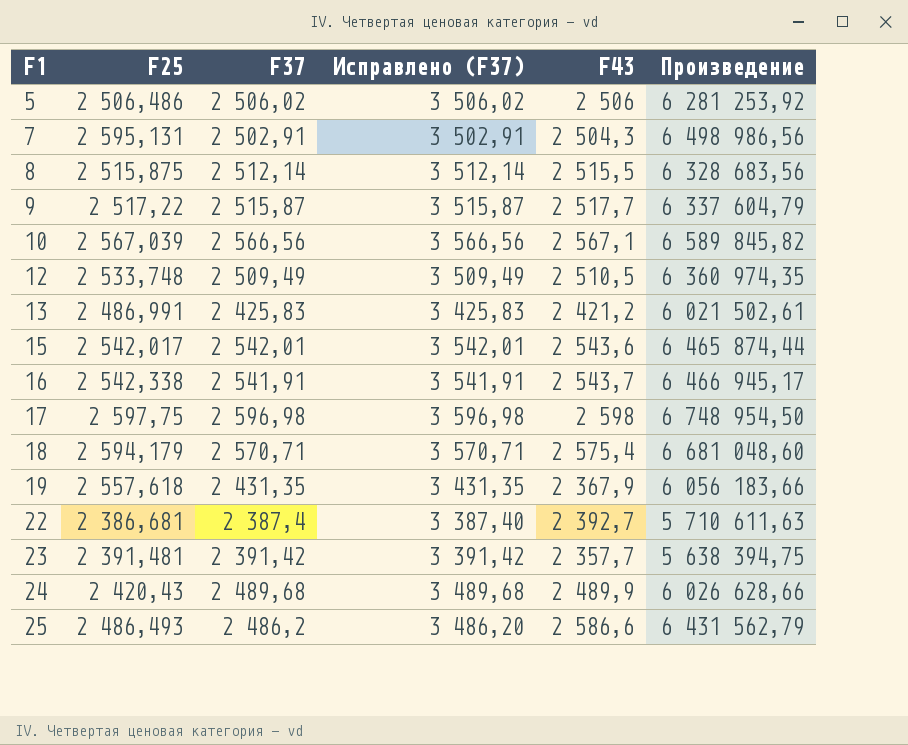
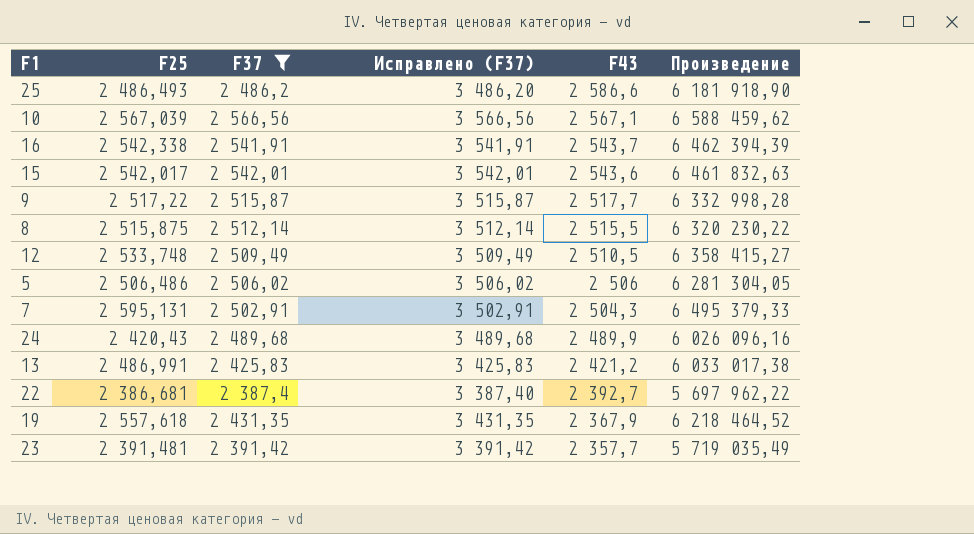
filter: none -> F37 <= 2 566,56
row order: F1 ascending -> F43 descending
column Произведение | formula: [F25] * [F43] -> [F25] * [F37]

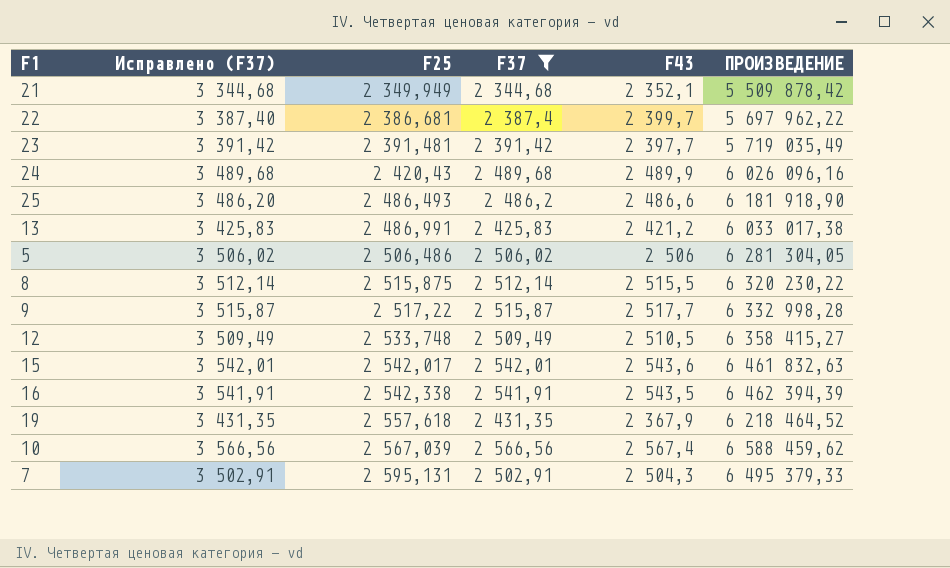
row order: F43 descending -> F25 ascending
column Исправлено (F37) | position: 4 -> 2
column name: Произведение -> ПРОИЗВЕДЕНИЕ
row 21: none -> 3 344,68 | 2 349,949 | 2 344,68 | 2 352,1 | 5 509 878,42
22 | F43: 2 392,7 -> 2 399,7
23 | F43: 2 357,7 -> 2 397,7
25 | F43: 2 586,6 -> 2 486,6
16 | F43: 2 543,7 -> 2 543,5
10 | F43: 2 567,1 -> 2 567,4

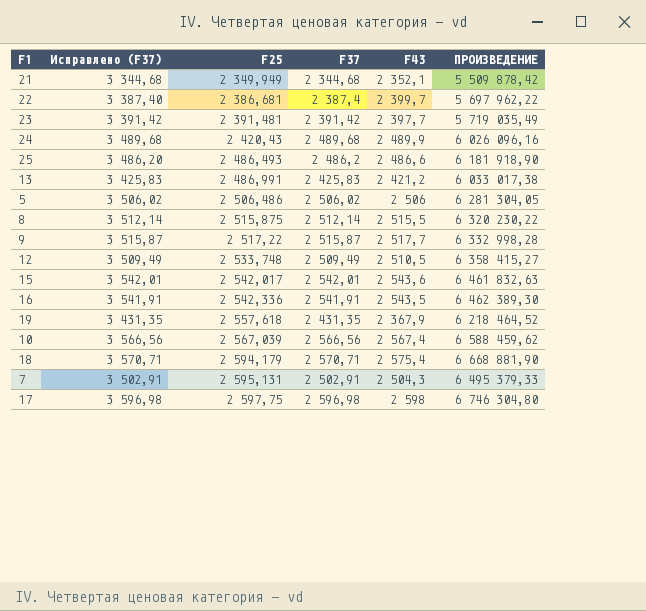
filter: F37 <= 2 566,56 -> none
16 | F25: 2 542,338 -> 2 542,336
16 | ПРОИЗВЕДЕНИЕ: 6 462 394,39 -> 6 462 389,30

